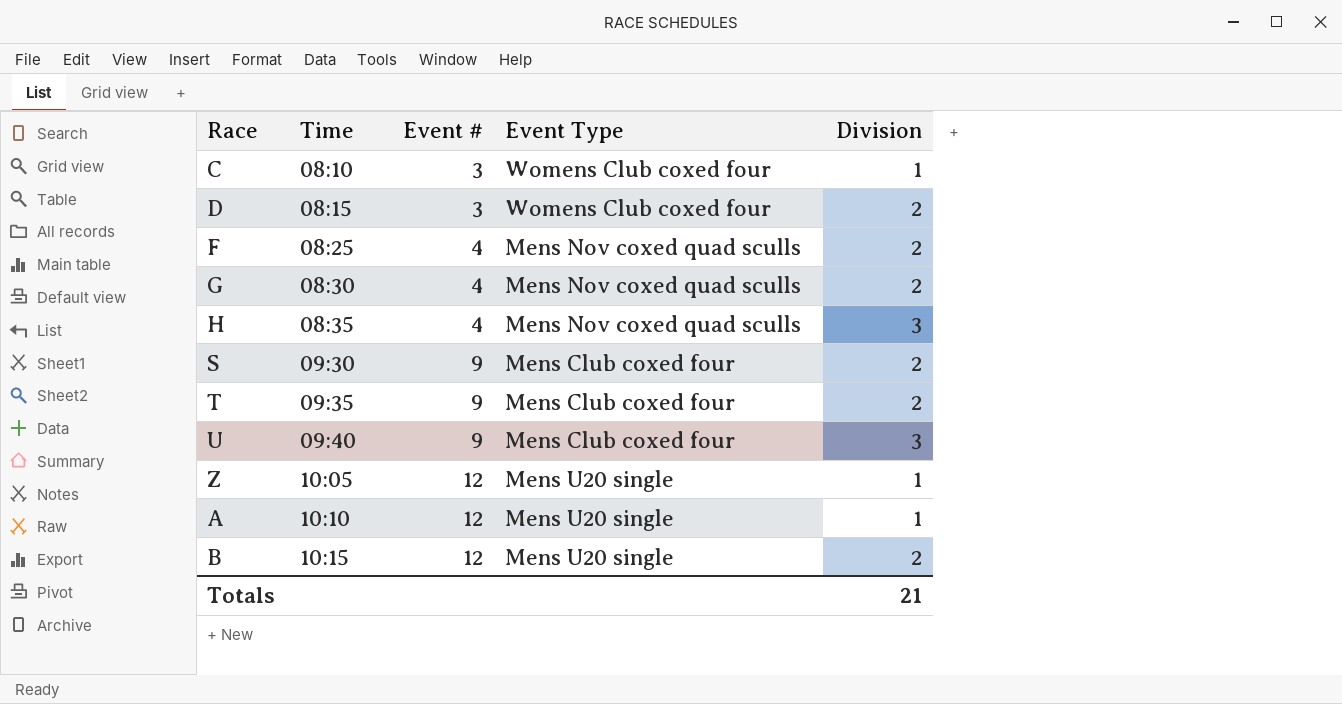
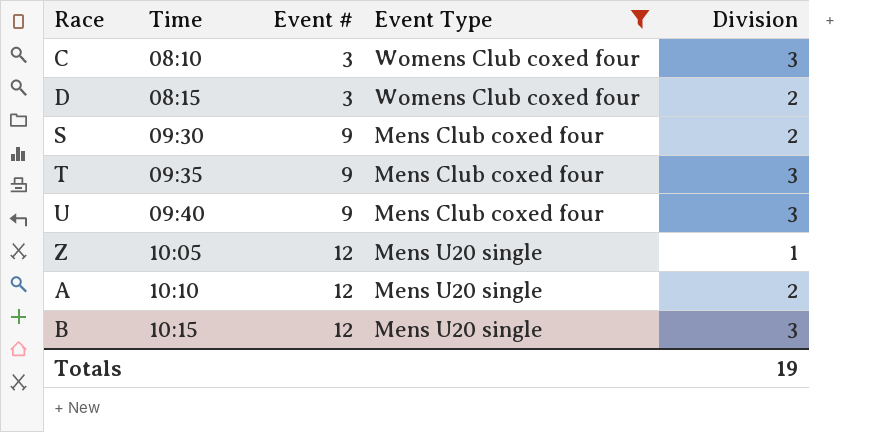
filter: none -> Event Type != Mens Nov coxed quad sculls
C | Division: 1 -> 3
T | Division: 2 -> 3
A | Division: 1 -> 2
B | Division: 2 -> 3
Totals | Division: 21 -> 19

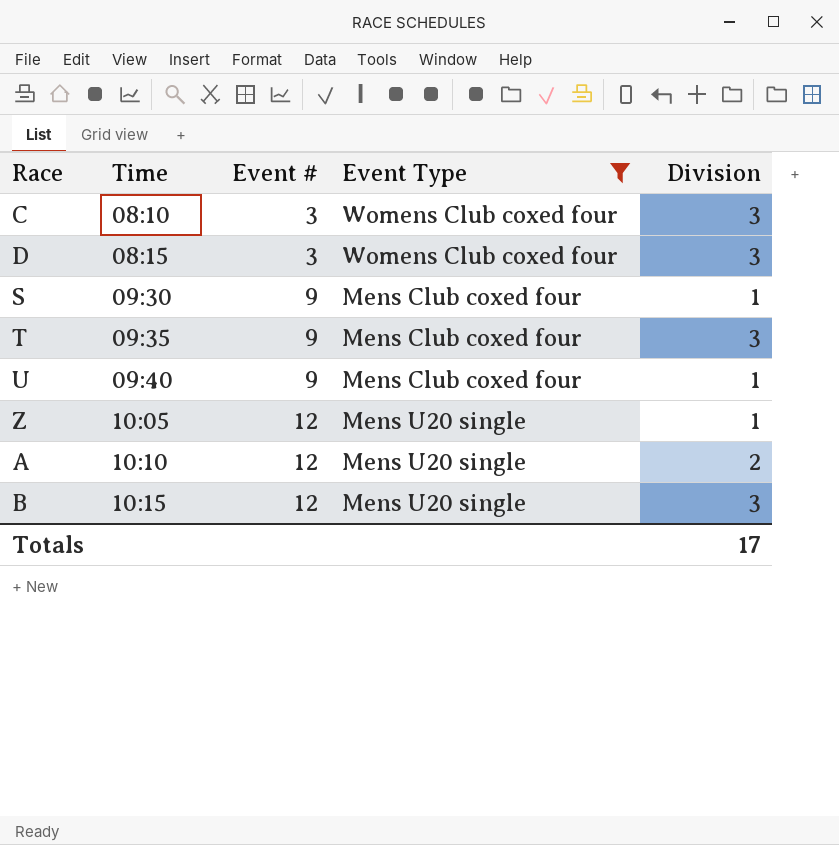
D | Division: 2 -> 3
S | Division: 2 -> 1
U | Division: 3 -> 1
Totals | Division: 19 -> 17

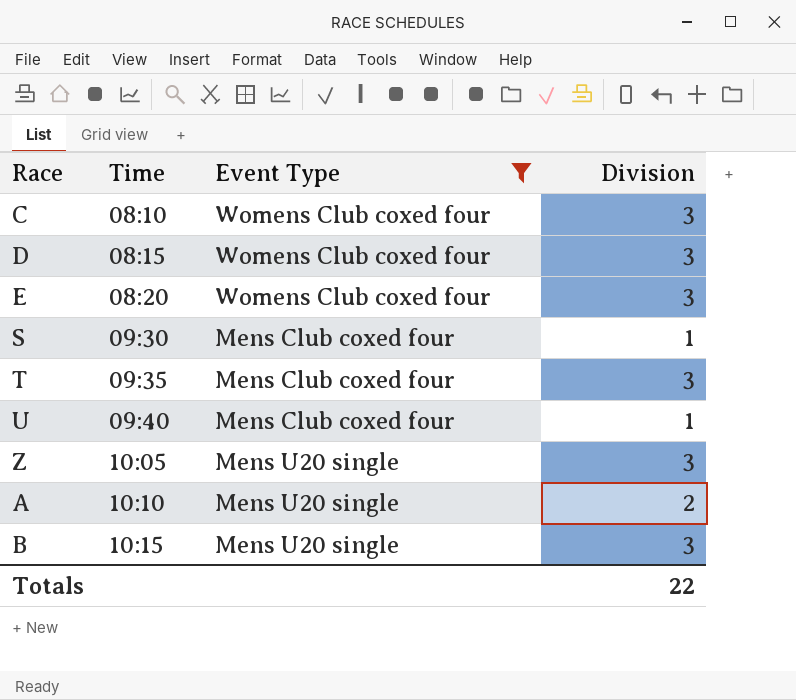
column Event # | position: 3 -> none
row E: none -> 08:20 | Womens Club coxed four | 3
Z | Division: 1 -> 3
Totals | Division: 17 -> 22

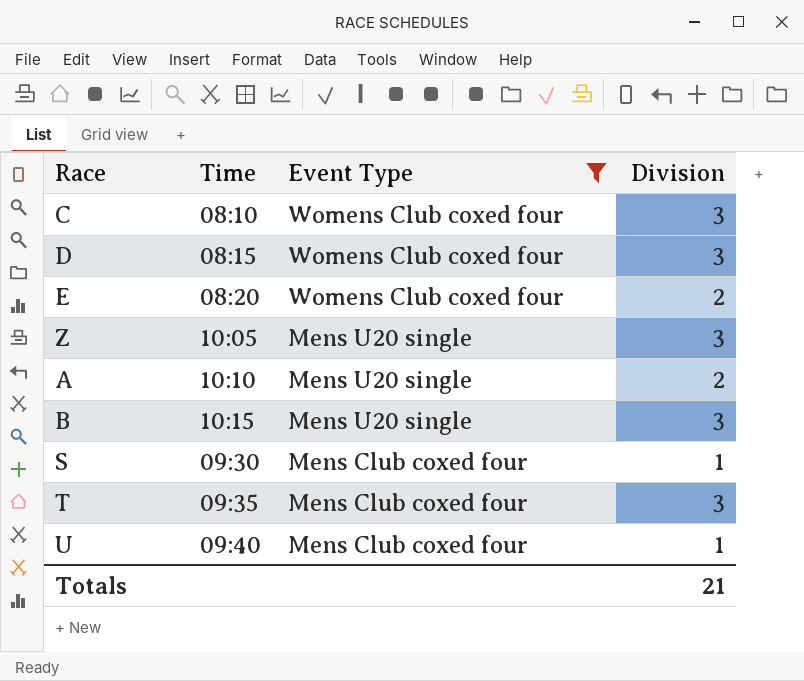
row order: Time ascending -> Event Type descending
E | Division: 3 -> 2
Totals | Division: 22 -> 21

